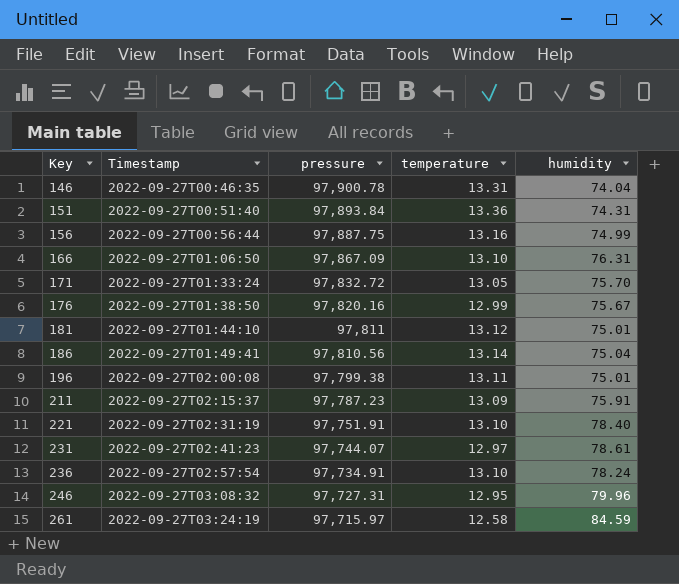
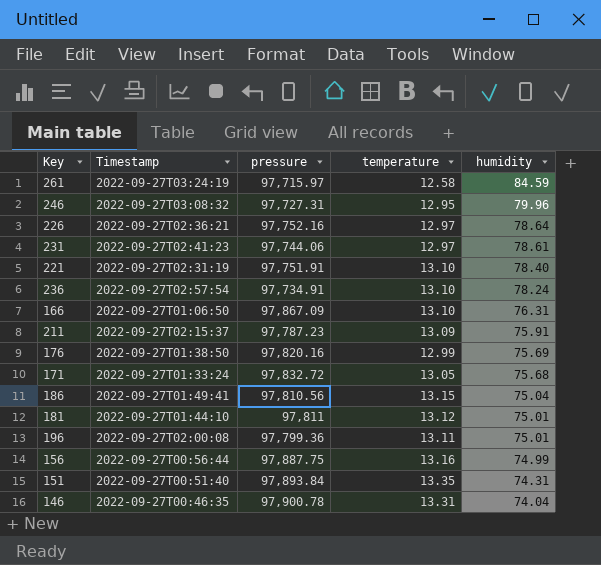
row order: Key ascending -> humidity descending
row 226: none -> 2022-09-27T02:36:21 | 97,752.16 | 12.97 | 78.64
231 | pressure: 97,744.07 -> 97,744.06
176 | humidity: 75.67 -> 75.69
171 | humidity: 75.70 -> 75.68
186 | temperature: 13.14 -> 13.15
196 | pressure: 97,799.38 -> 97,799.36
151 | temperature: 13.36 -> 13.35

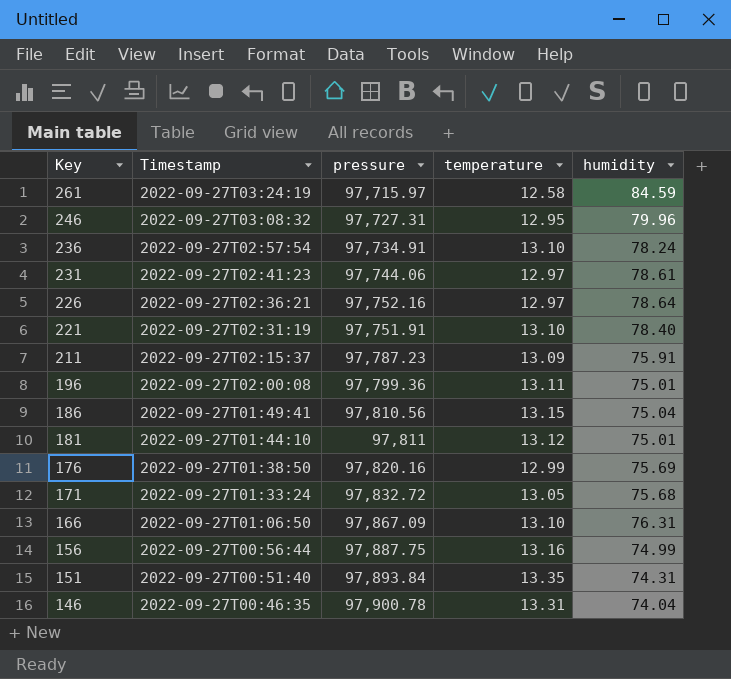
row order: humidity descending -> Key descending

